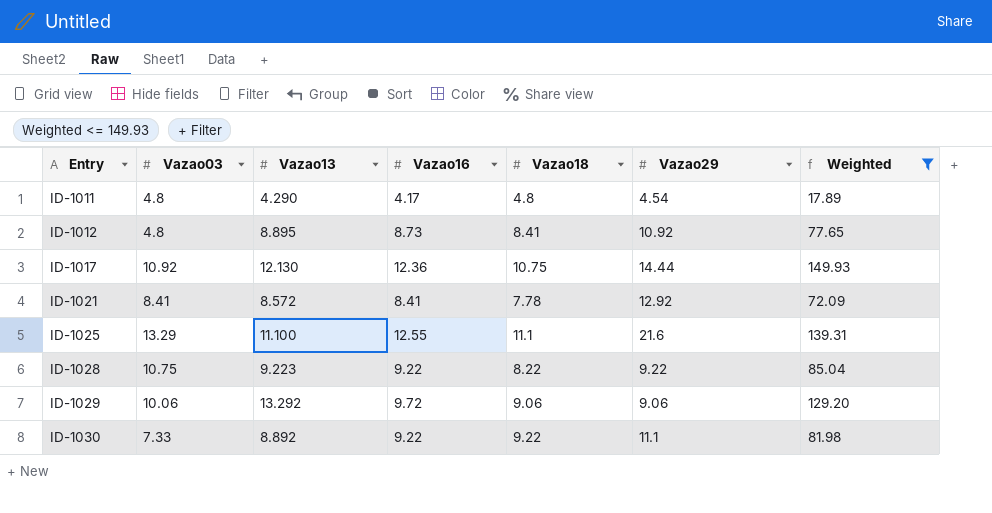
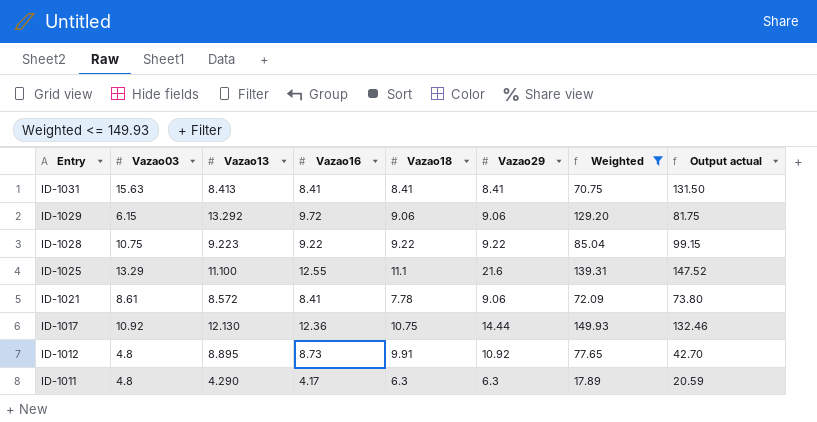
row order: Entry ascending -> Entry descending
column Output actual | formula: none -> [Vazao03] * [Vazao13]
row ID-1030: 7.33 | 8.892 | 9.22 | 9.22 | 11.1 | 81.98 -> none
row ID-1031: none -> 15.63 | 8.413 | 8.41 | 8.41 | 8.41 | 70.75 | 131.50
ID-1029 | Vazao03: 10.06 -> 6.15
ID-1028 | Vazao18: 8.22 -> 9.22
ID-1021 | Vazao03: 8.41 -> 8.61
ID-1021 | Vazao29: 12.92 -> 9.06
ID-1012 | Vazao18: 8.41 -> 9.91
ID-1011 | Vazao18: 4.8 -> 6.3
ID-1011 | Vazao29: 4.54 -> 6.3

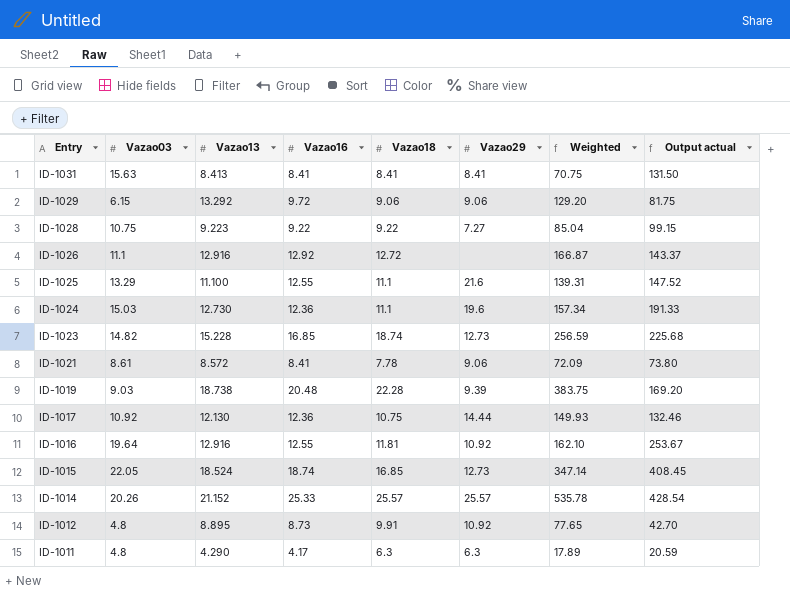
filter: Weighted <= 149.93 -> none
ID-1028 | Vazao29: 9.22 -> 7.27

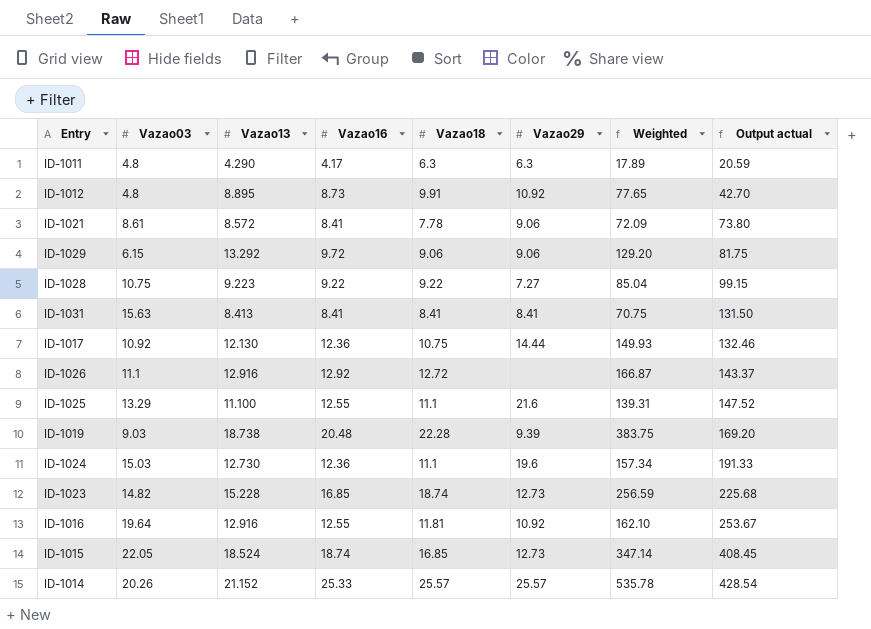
row order: Entry descending -> Output actual ascending

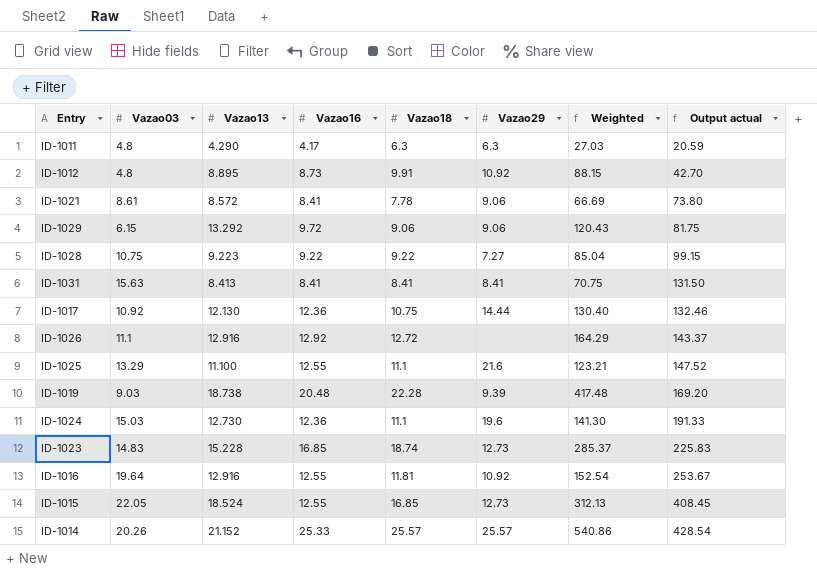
column Weighted | formula: [Vazao13] * [Vazao16] -> [Vazao13] * [Vazao18]
ID-1023 | Vazao03: 14.82 -> 14.83
ID-1023 | Output actual: 225.68 -> 225.83
ID-1015 | Vazao16: 18.74 -> 12.55

